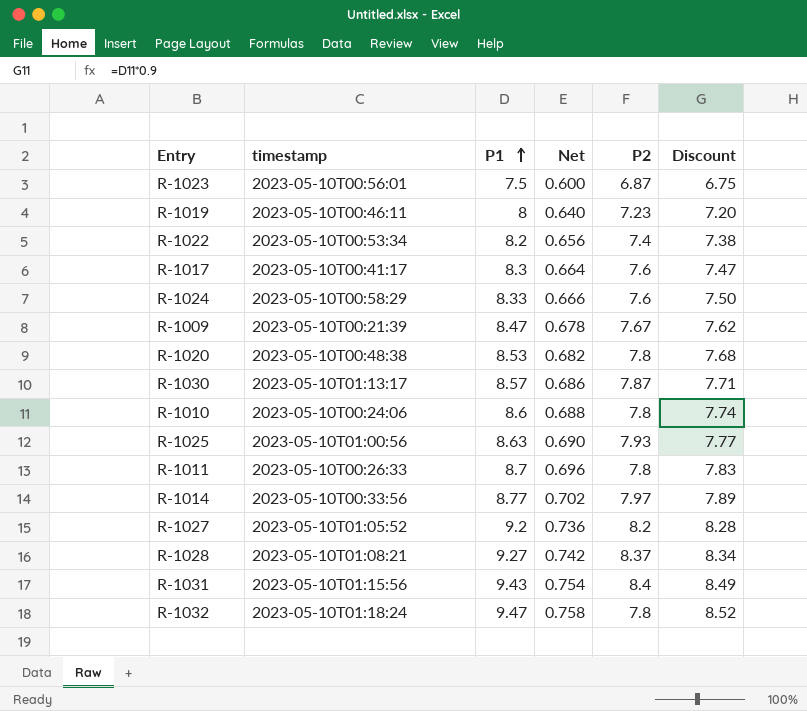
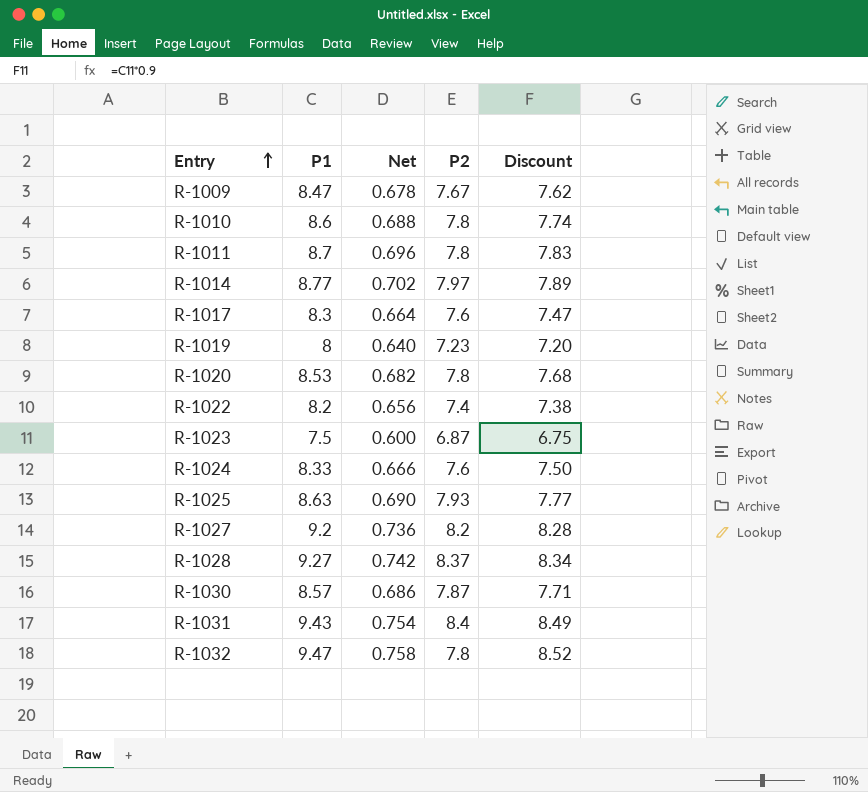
row order: P1 ascending -> Entry ascending
column timestamp | position: 2 -> none

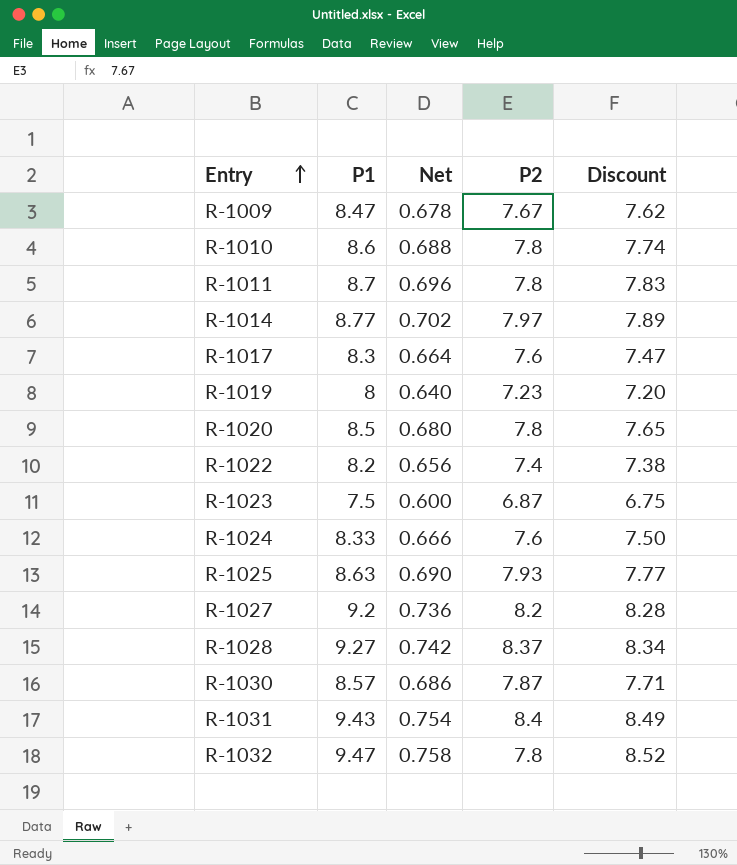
R-1020 | P1: 8.53 -> 8.5
R-1020 | Net: 0.682 -> 0.680
R-1020 | Discount: 7.68 -> 7.65

